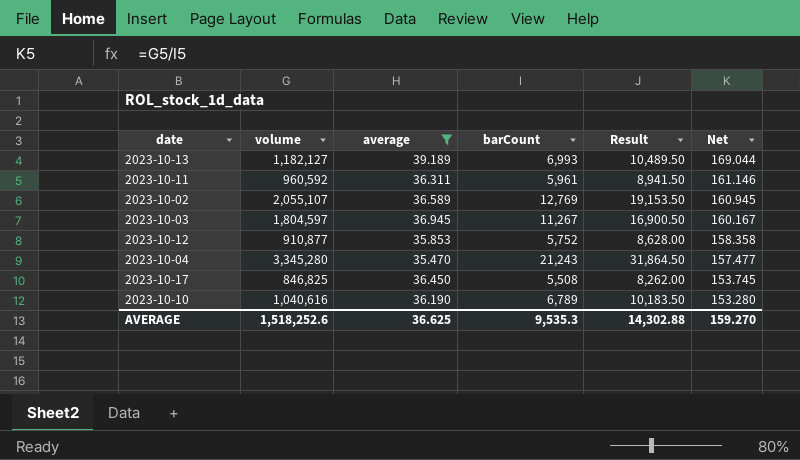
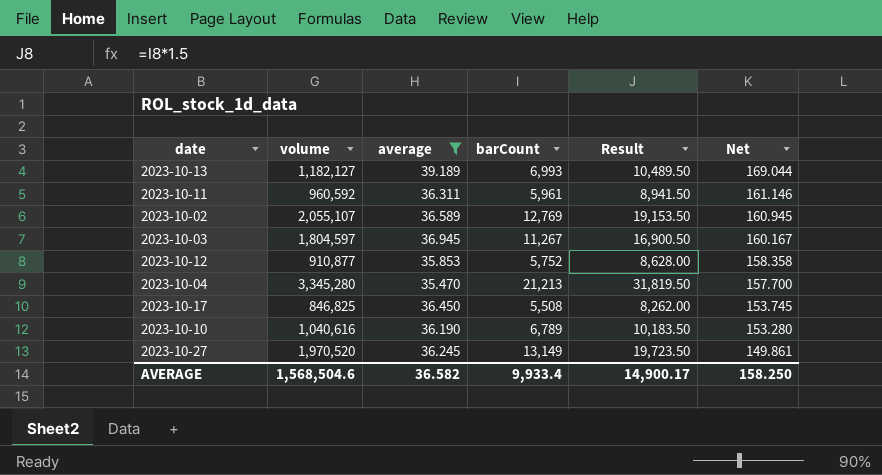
2023-10-04 | barCount: 21,243 -> 21,213
2023-10-04 | Result: 31,864.50 -> 31,819.50
2023-10-04 | Net: 157.477 -> 157.700
row 2023-10-27: none -> 1,970,520 | 36.245 | 13,149 | 19,723.50 | 149.861
AVERAGE | volume: 1,518,252.6 -> 1,568,504.6
AVERAGE | average: 36.625 -> 36.582
AVERAGE | barCount: 9,535.3 -> 9,933.4
AVERAGE | Result: 14,302.88 -> 14,900.17
AVERAGE | Net: 159.270 -> 158.250

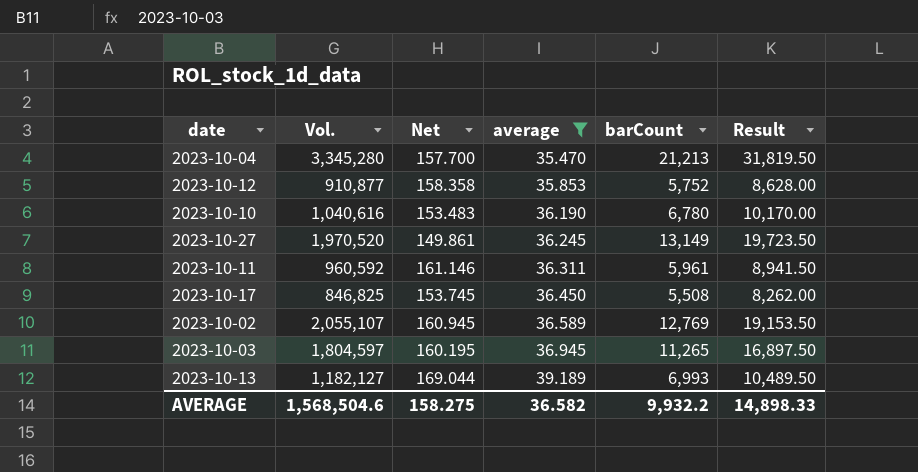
row order: Net descending -> average ascending
column name: volume -> Vol.
column Net | position: 6 -> 3
2023-10-10 | Net: 153.280 -> 153.483
2023-10-10 | barCount: 6,789 -> 6,780
2023-10-10 | Result: 10,183.50 -> 10,170.00
2023-10-03 | Net: 160.167 -> 160.195
2023-10-03 | barCount: 11,267 -> 11,265
2023-10-03 | Result: 16,900.50 -> 16,897.50
AVERAGE | Net: 158.250 -> 158.275
AVERAGE | barCount: 9,933.4 -> 9,932.2
AVERAGE | Result: 14,900.17 -> 14,898.33

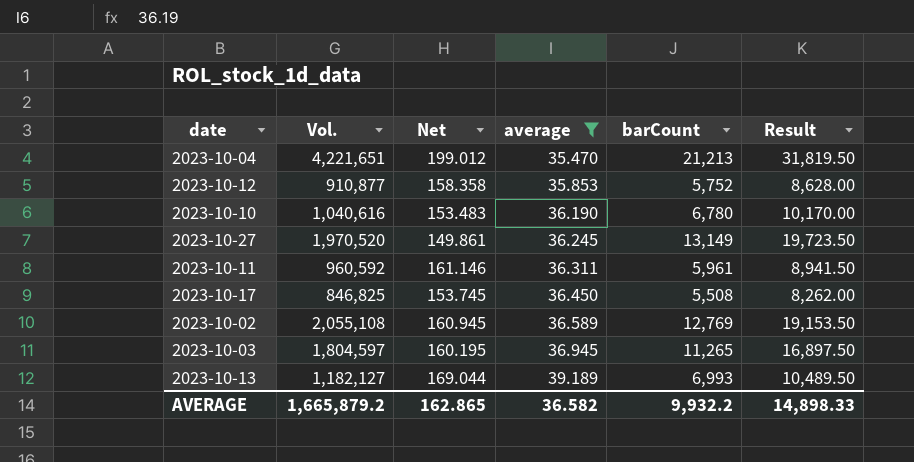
2023-10-04 | Vol.: 3,345,280 -> 4,221,651
2023-10-04 | Net: 157.700 -> 199.012
2023-10-02 | Vol.: 2,055,107 -> 2,055,108
AVERAGE | Vol.: 1,568,504.6 -> 1,665,879.2
AVERAGE | Net: 158.275 -> 162.865

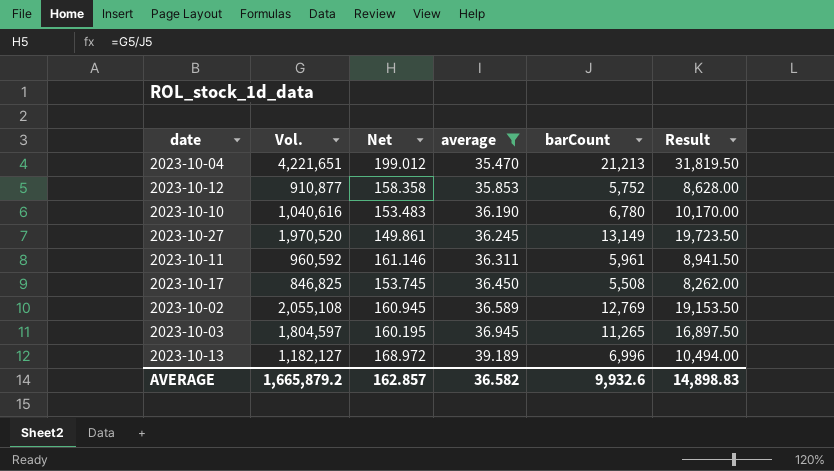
2023-10-13 | Net: 169.044 -> 168.972
2023-10-13 | barCount: 6,993 -> 6,996
2023-10-13 | Result: 10,489.50 -> 10,494.00
AVERAGE | Net: 162.865 -> 162.857
AVERAGE | barCount: 9,932.2 -> 9,932.6
AVERAGE | Result: 14,898.33 -> 14,898.83

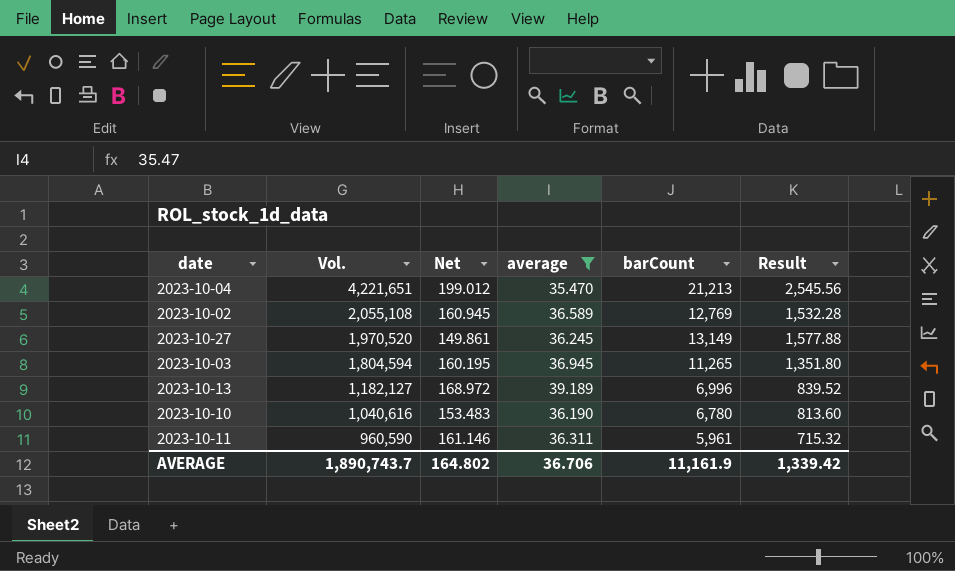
row order: average ascending -> Vol. descending
column Result | formula: [barCount] * 1.5 -> [barCount] * 0.12
row 2023-10-12: 910,877 | 158.358 | 35.853 | 5,752 | 8,628.00 -> none
row 2023-10-17: 846,825 | 153.745 | 36.450 | 5,508 | 8,262.00 -> none
2023-10-03 | Vol.: 1,804,597 -> 1,804,594
2023-10-11 | Vol.: 960,592 -> 960,590
AVERAGE | Vol.: 1,665,879.2 -> 1,890,743.7
AVERAGE | Net: 162.857 -> 164.802
AVERAGE | average: 36.582 -> 36.706
AVERAGE | barCount: 9,932.6 -> 11,161.9
AVERAGE | Result: 14,898.83 -> 1,339.42

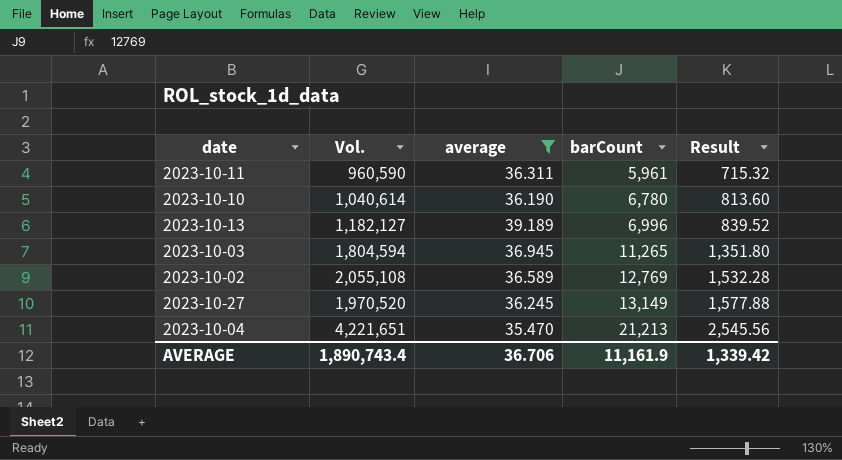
row order: Vol. descending -> barCount ascending
column Net | formula: [Vol.] / [barCount] -> none
2023-10-10 | Vol.: 1,040,616 -> 1,040,614
AVERAGE | Vol.: 1,890,743.7 -> 1,890,743.4

